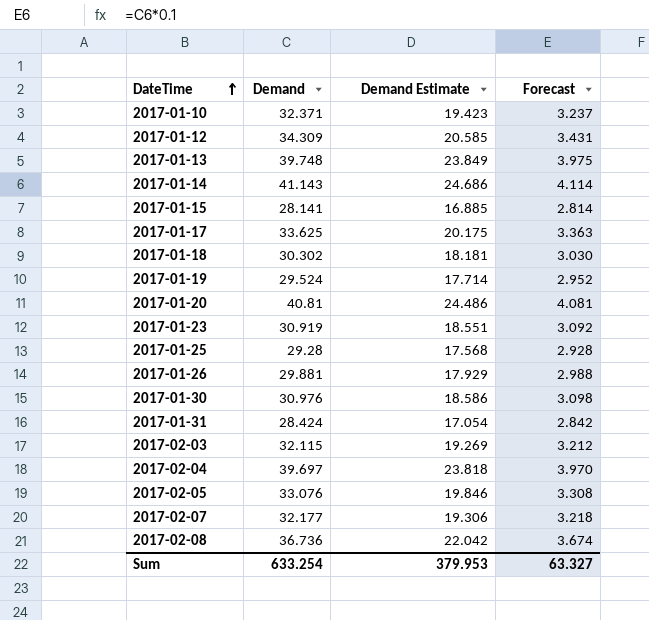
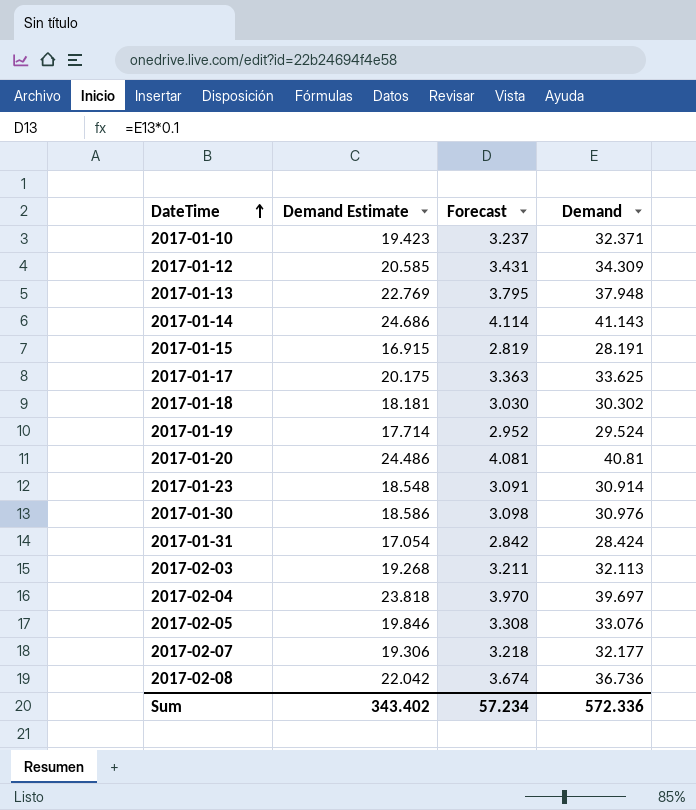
column Demand | position: 2 -> 4
row 2017-01-25: 29.28 | 17.568 | 2.928 -> none
row 2017-01-26: 29.881 | 17.929 | 2.988 -> none
2017-01-13 | Demand Estimate: 23.849 -> 22.769
2017-01-13 | Forecast: 3.975 -> 3.795
2017-01-13 | Demand: 39.748 -> 37.948
2017-01-15 | Demand Estimate: 16.885 -> 16.915
2017-01-15 | Forecast: 2.814 -> 2.819
2017-01-15 | Demand: 28.141 -> 28.191
2017-01-23 | Demand Estimate: 18.551 -> 18.548
2017-01-23 | Forecast: 3.092 -> 3.091
2017-01-23 | Demand: 30.919 -> 30.914
2017-02-03 | Demand Estimate: 19.269 -> 19.268
2017-02-03 | Forecast: 3.212 -> 3.211
2017-02-03 | Demand: 32.115 -> 32.113
Sum | Demand Estimate: 379.953 -> 343.402
Sum | Forecast: 63.327 -> 57.234
Sum | Demand: 633.254 -> 572.336

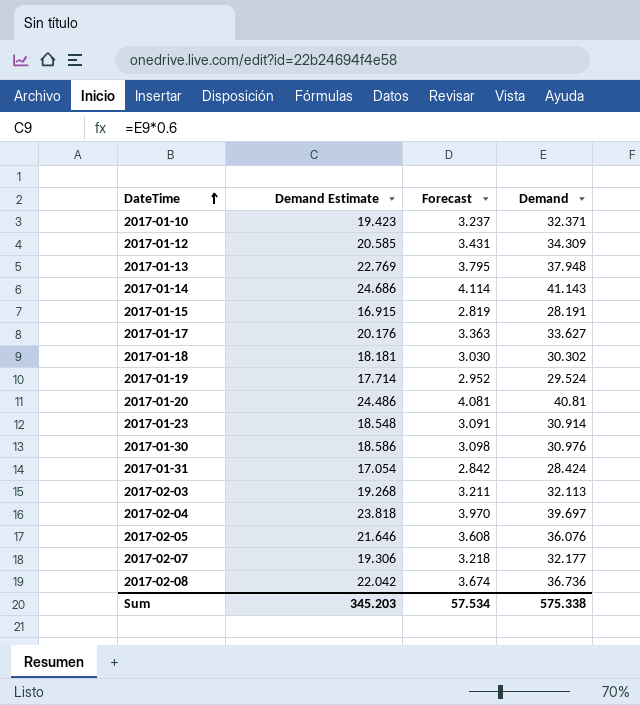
2017-01-17 | Demand Estimate: 20.175 -> 20.176
2017-01-17 | Demand: 33.625 -> 33.627
2017-02-05 | Demand Estimate: 19.846 -> 21.646
2017-02-05 | Forecast: 3.308 -> 3.608
2017-02-05 | Demand: 33.076 -> 36.076
Sum | Demand Estimate: 343.402 -> 345.203
Sum | Forecast: 57.234 -> 57.534
Sum | Demand: 572.336 -> 575.338

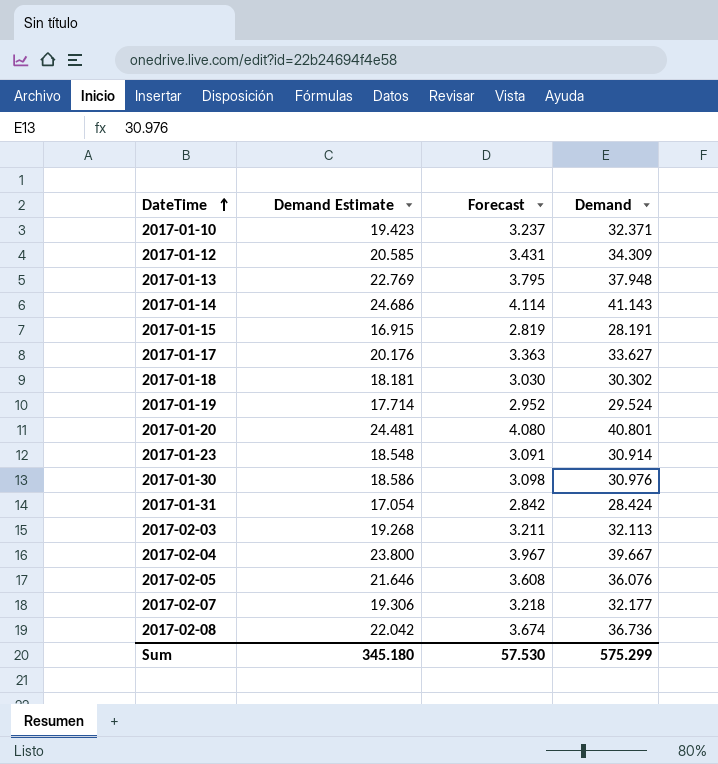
2017-01-20 | Demand Estimate: 24.486 -> 24.481
2017-01-20 | Forecast: 4.081 -> 4.080
2017-01-20 | Demand: 40.81 -> 40.801
2017-02-04 | Demand Estimate: 23.818 -> 23.800
2017-02-04 | Forecast: 3.970 -> 3.967
2017-02-04 | Demand: 39.697 -> 39.667
Sum | Demand Estimate: 345.203 -> 345.180
Sum | Forecast: 57.534 -> 57.530
Sum | Demand: 575.338 -> 575.299

